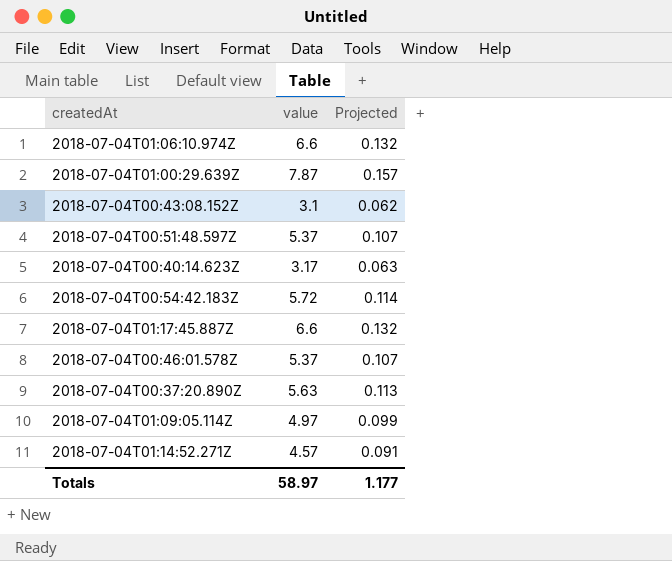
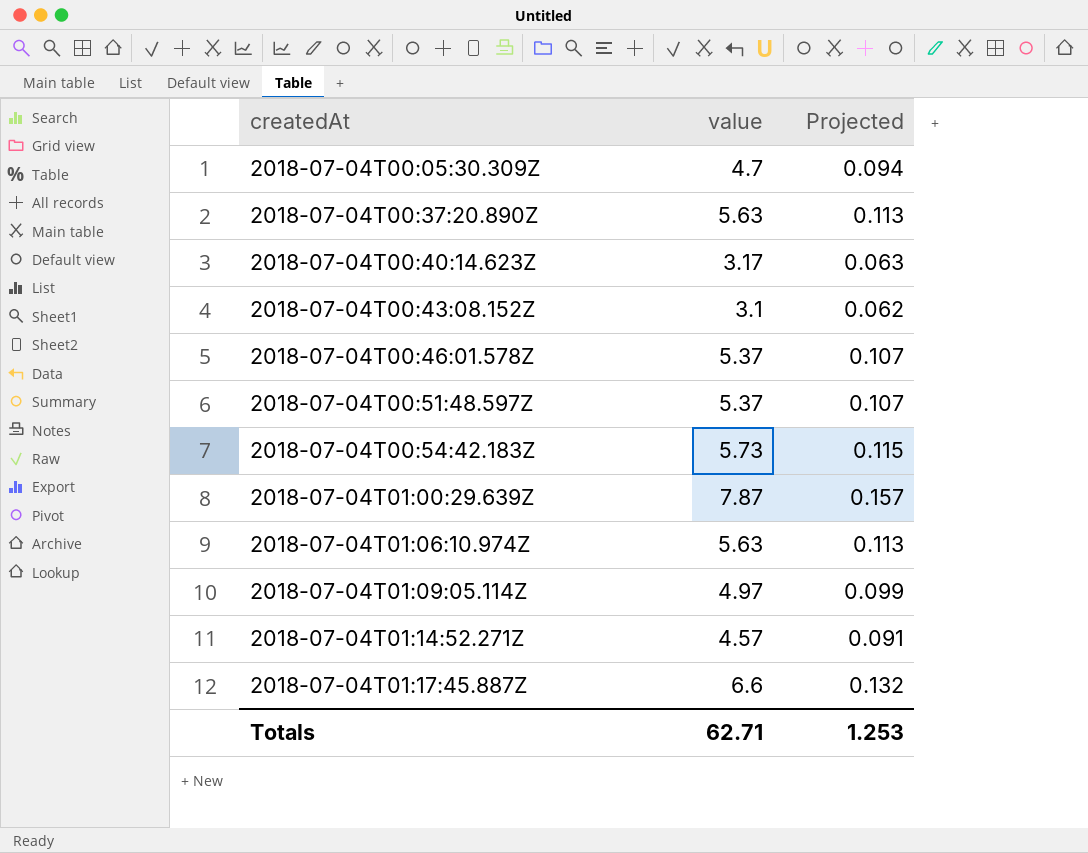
row order: none -> createdAt ascending
row 2018-07-04T00:05:30.309Z: none -> 4.7 | 0.094
2018-07-04T00:54:42.183Z | value: 5.72 -> 5.73
2018-07-04T00:54:42.183Z | Projected: 0.114 -> 0.115
2018-07-04T01:06:10.974Z | value: 6.6 -> 5.63
2018-07-04T01:06:10.974Z | Projected: 0.132 -> 0.113
Totals | value: 58.97 -> 62.71
Totals | Projected: 1.177 -> 1.253

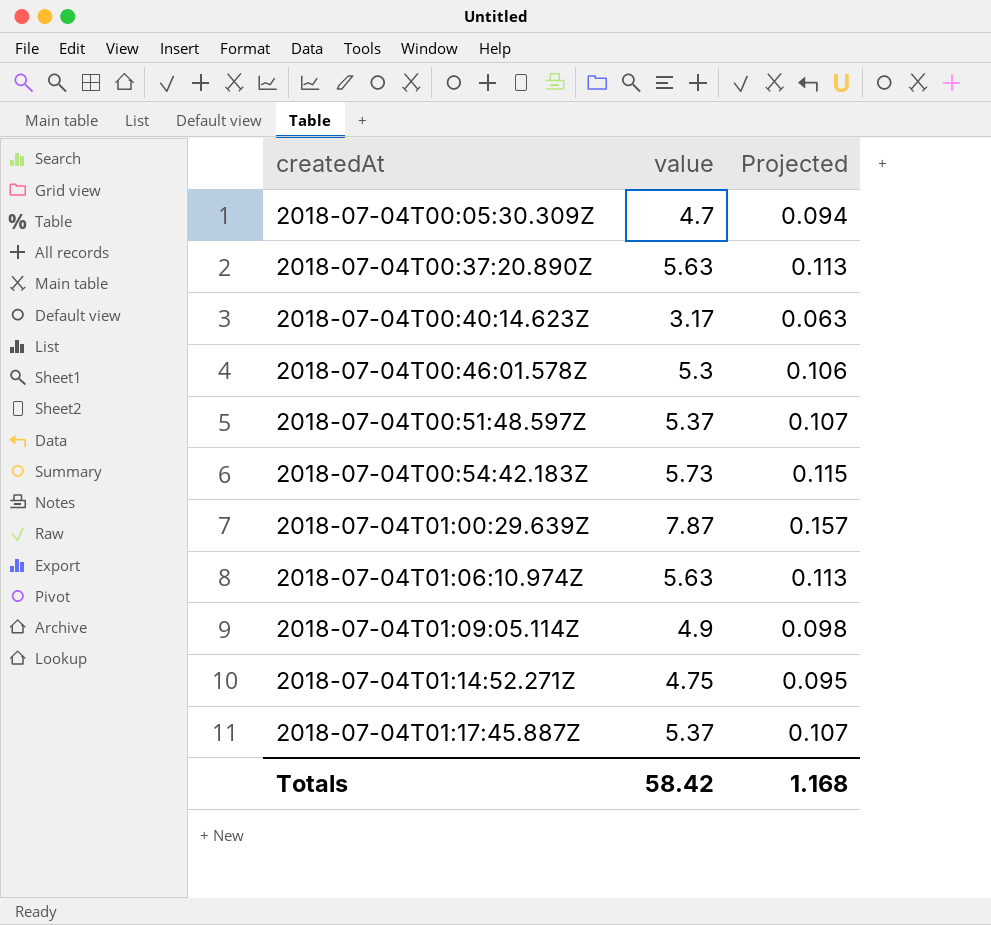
row 2018-07-04T00:43:08.152Z: 3.1 | 0.062 -> none
2018-07-04T00:46:01.578Z | value: 5.37 -> 5.3
2018-07-04T00:46:01.578Z | Projected: 0.107 -> 0.106
2018-07-04T01:09:05.114Z | value: 4.97 -> 4.9
2018-07-04T01:09:05.114Z | Projected: 0.099 -> 0.098
2018-07-04T01:14:52.271Z | value: 4.57 -> 4.75
2018-07-04T01:14:52.271Z | Projected: 0.091 -> 0.095
2018-07-04T01:17:45.887Z | value: 6.6 -> 5.37
2018-07-04T01:17:45.887Z | Projected: 0.132 -> 0.107
Totals | value: 62.71 -> 58.42
Totals | Projected: 1.253 -> 1.168

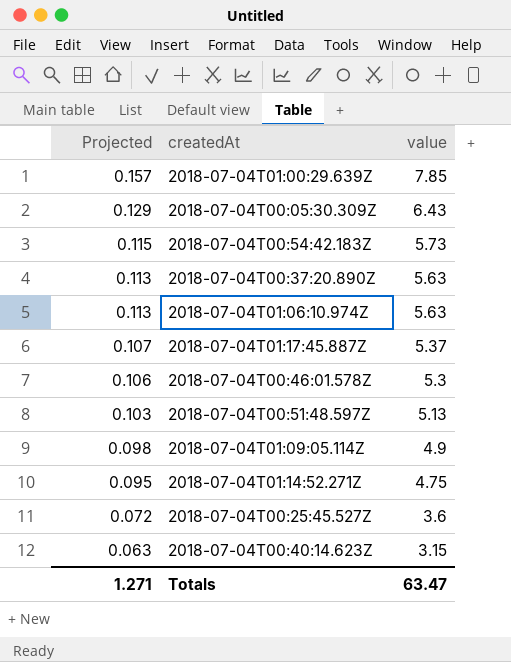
row order: createdAt ascending -> Projected descending
column Projected | position: 3 -> 1
2018-07-04T01:00:29.639Z | value: 7.87 -> 7.85
2018-07-04T00:05:30.309Z | Projected: 0.094 -> 0.129
2018-07-04T00:05:30.309Z | value: 4.7 -> 6.43
2018-07-04T00:51:48.597Z | Projected: 0.107 -> 0.103
2018-07-04T00:51:48.597Z | value: 5.37 -> 5.13
row 2018-07-04T00:25:45.527Z: none -> 0.072 | 3.6
2018-07-04T00:40:14.623Z | value: 3.17 -> 3.15
Totals | Projected: 1.168 -> 1.271
Totals | value: 58.42 -> 63.47

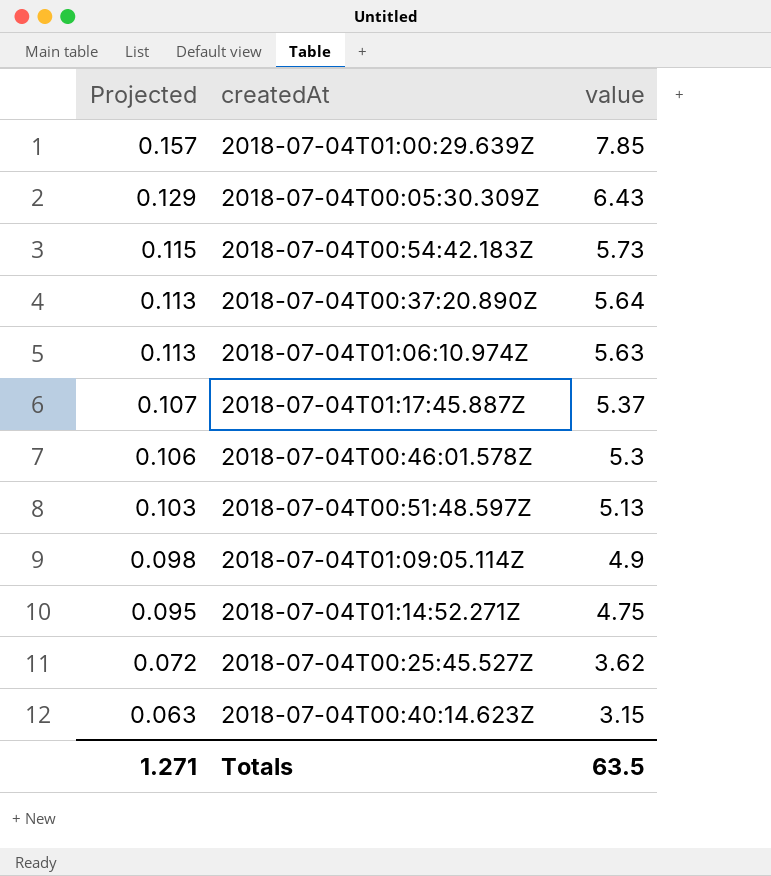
2018-07-04T00:37:20.890Z | value: 5.63 -> 5.64
2018-07-04T00:25:45.527Z | value: 3.6 -> 3.62
Totals | value: 63.47 -> 63.5

